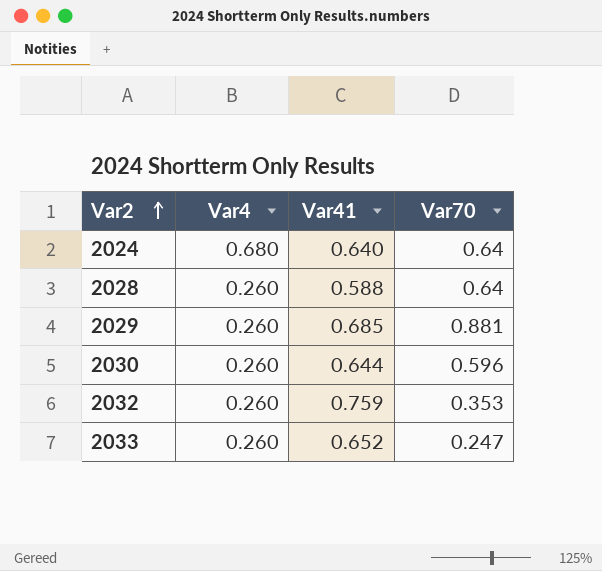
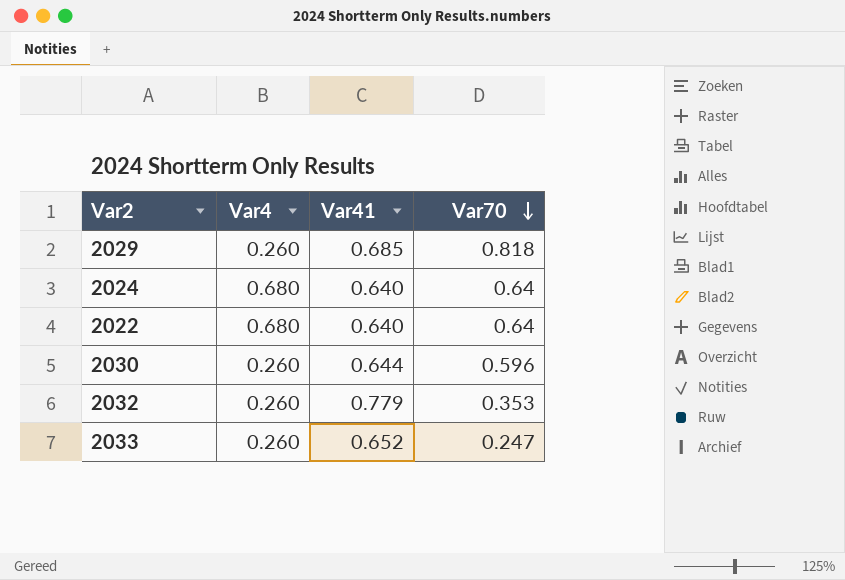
row order: Var2 ascending -> Var70 descending
row 2028: 0.260 | 0.588 | 0.64 -> none
2029 | Var70: 0.881 -> 0.818
row 2022: none -> 0.680 | 0.640 | 0.64
2032 | Var41: 0.759 -> 0.779

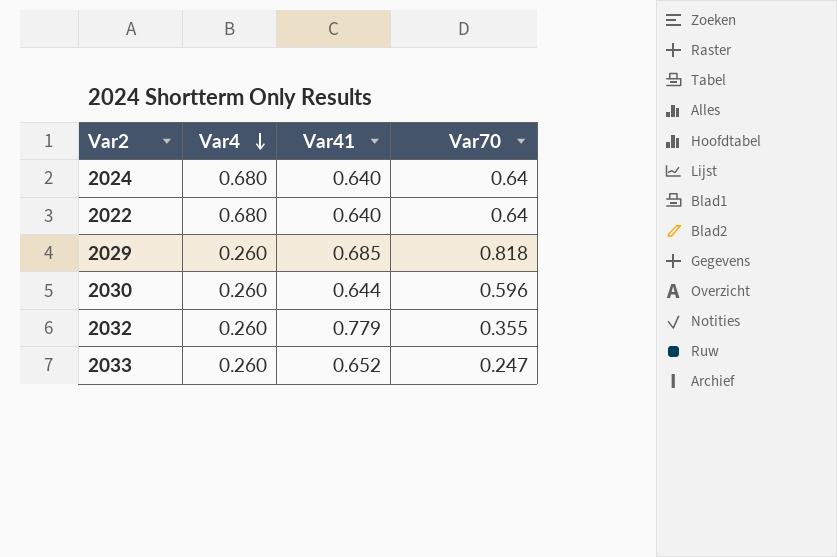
row order: Var70 descending -> Var4 descending
2032 | Var70: 0.353 -> 0.355

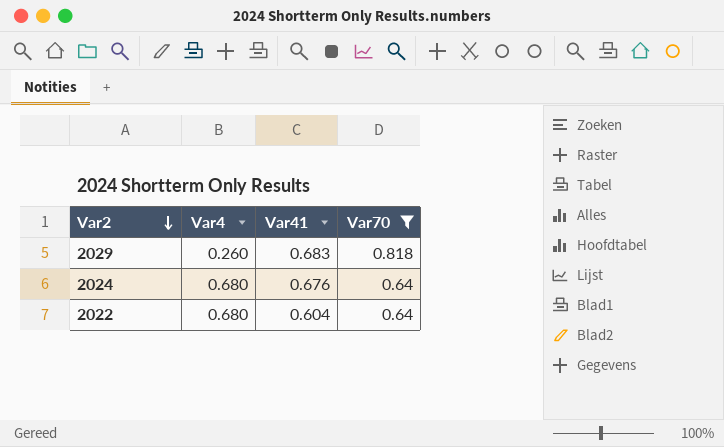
filter: none -> Var70 >= 0.64
row order: Var4 descending -> Var2 descending
2029 | Var41: 0.685 -> 0.683
2024 | Var41: 0.640 -> 0.676
2022 | Var41: 0.640 -> 0.604

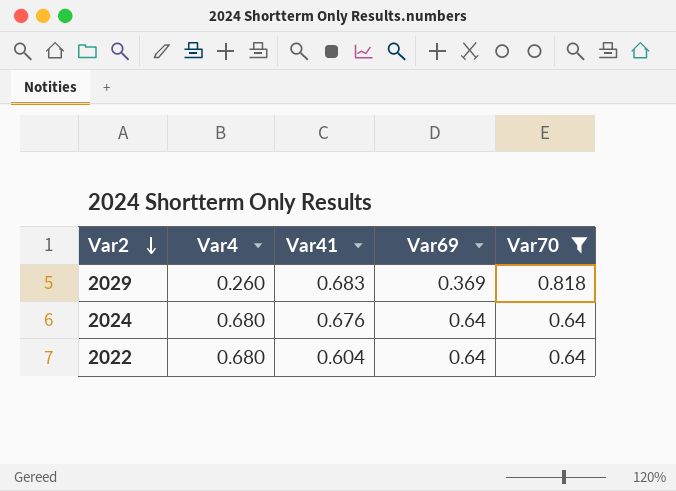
column Var69 | position: none -> 4

